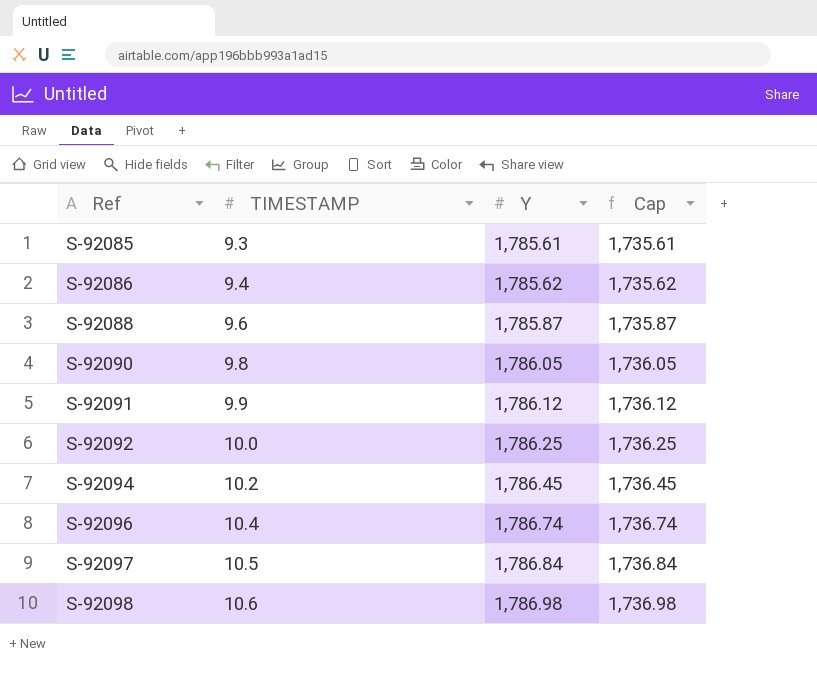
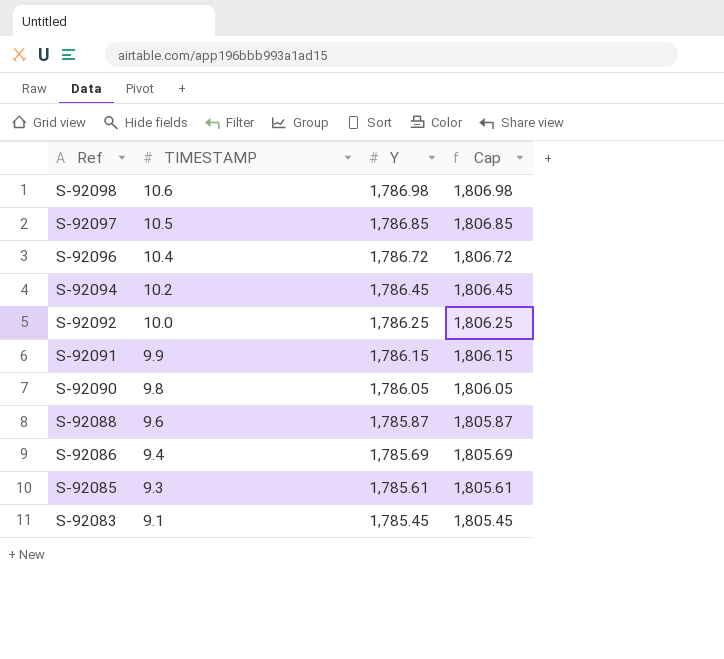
row order: Ref ascending -> Ref descending
column Cap | formula: [Y] - 50 -> [Y] + 20
S-92097 | Y: 1,786.84 -> 1,786.85
S-92096 | Y: 1,786.74 -> 1,786.72
S-92091 | Y: 1,786.12 -> 1,786.15
S-92086 | Y: 1,785.62 -> 1,785.69
row S-92083: none -> 9.1 | 1,785.45 | 1,805.45

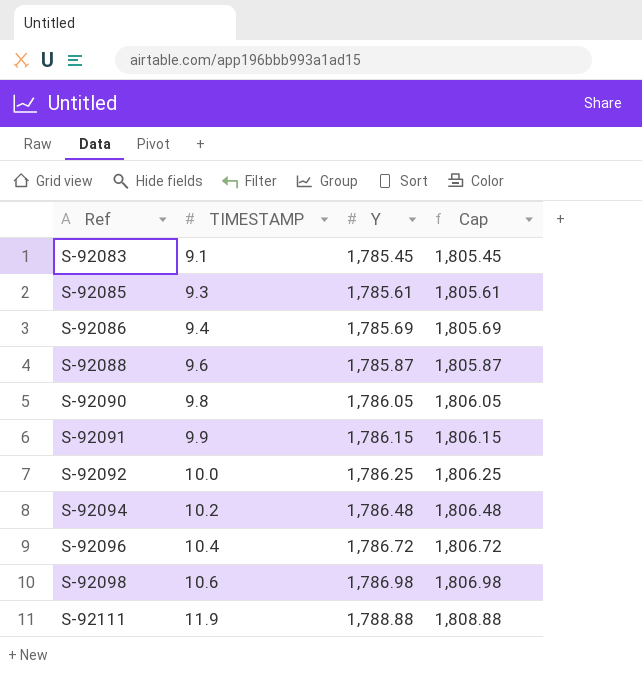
row order: Ref descending -> Ref ascending
row S-92097: 10.5 | 1,786.85 | 1,806.85 -> none
S-92094 | Y: 1,786.45 -> 1,786.48
S-92094 | Cap: 1,806.45 -> 1,806.48
row S-92111: none -> 11.9 | 1,788.88 | 1,808.88

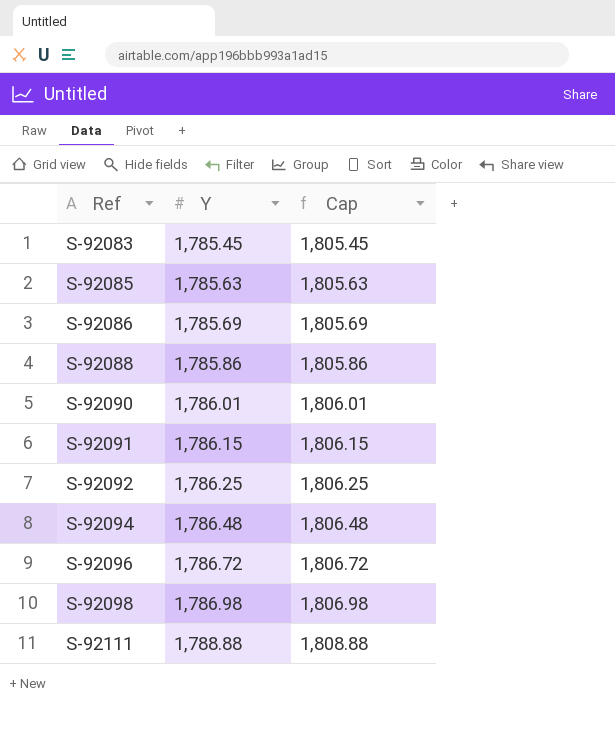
column TIMESTAMP | position: 2 -> none
S-92085 | Y: 1,785.61 -> 1,785.63
S-92085 | Cap: 1,805.61 -> 1,805.63
S-92088 | Y: 1,785.87 -> 1,785.86
S-92088 | Cap: 1,805.87 -> 1,805.86
S-92090 | Y: 1,786.05 -> 1,786.01
S-92090 | Cap: 1,806.05 -> 1,806.01

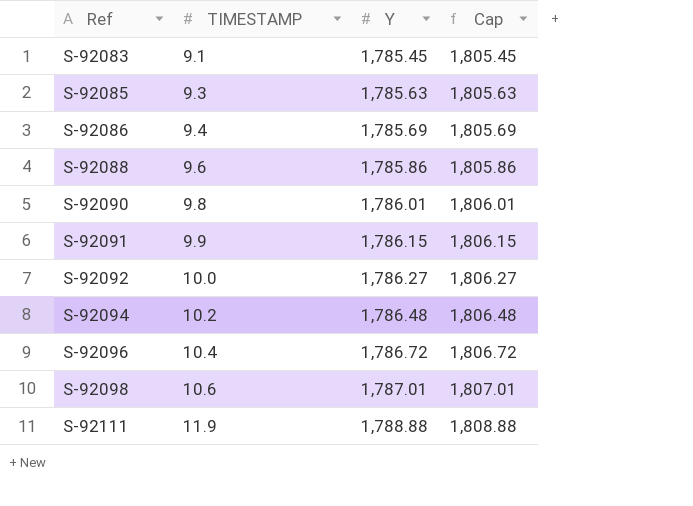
column TIMESTAMP | position: none -> 2
S-92092 | Y: 1,786.25 -> 1,786.27
S-92092 | Cap: 1,806.25 -> 1,806.27
S-92098 | Y: 1,786.98 -> 1,787.01
S-92098 | Cap: 1,806.98 -> 1,807.01

